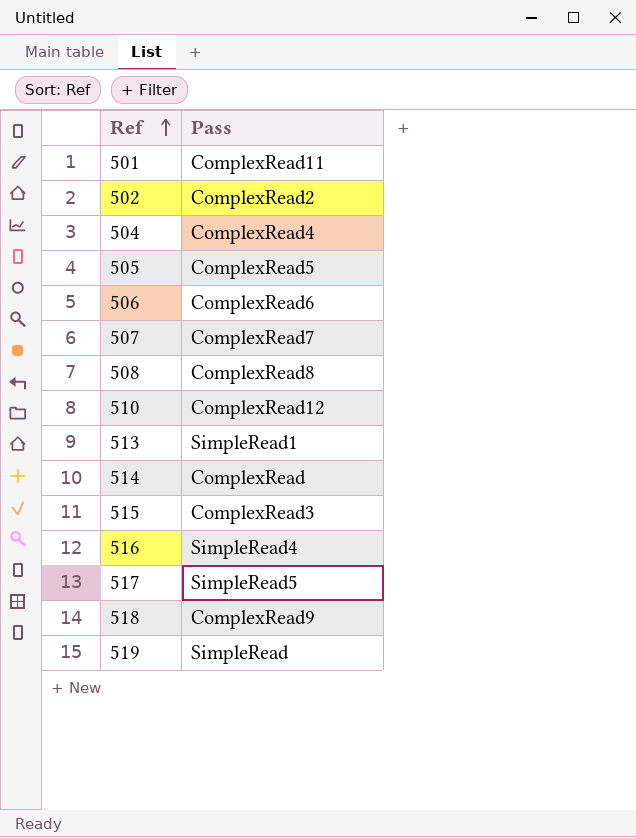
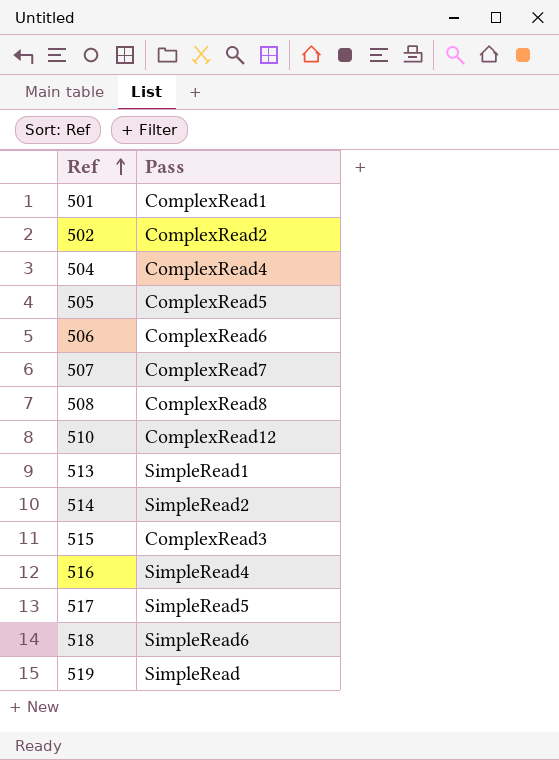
501 | Pass: ComplexRead11 -> ComplexRead1
514 | Pass: ComplexRead -> SimpleRead2
518 | Pass: ComplexRead9 -> SimpleRead6

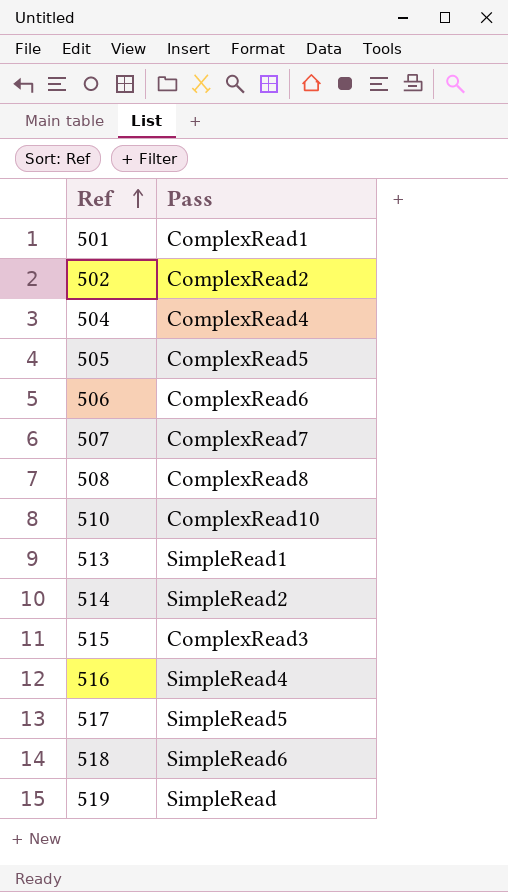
510 | Pass: ComplexRead12 -> ComplexRead10

